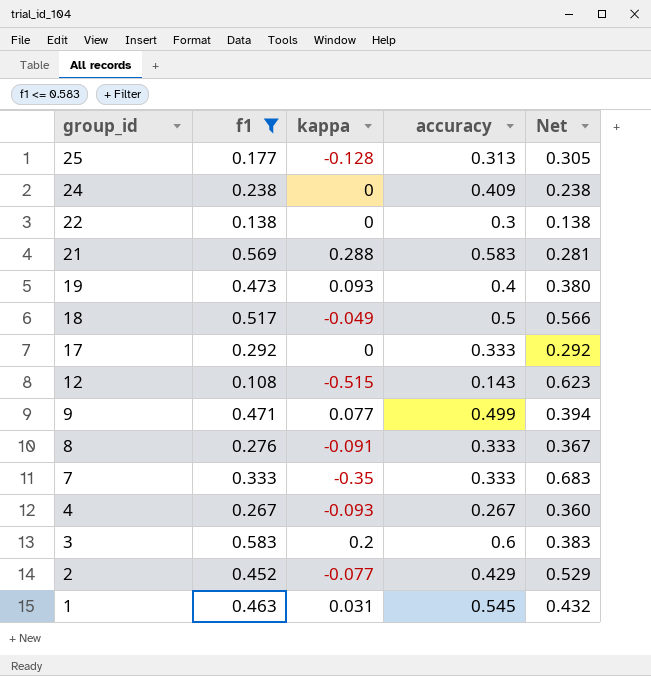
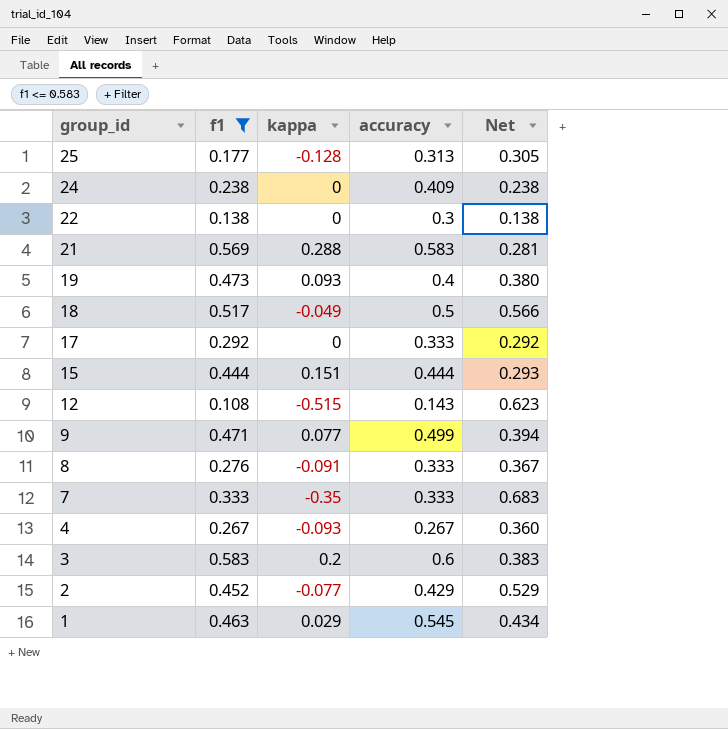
row 15: none -> 0.444 | 0.151 | 0.444 | 0.293
1 | kappa: 0.031 -> 0.029
1 | Net: 0.432 -> 0.434

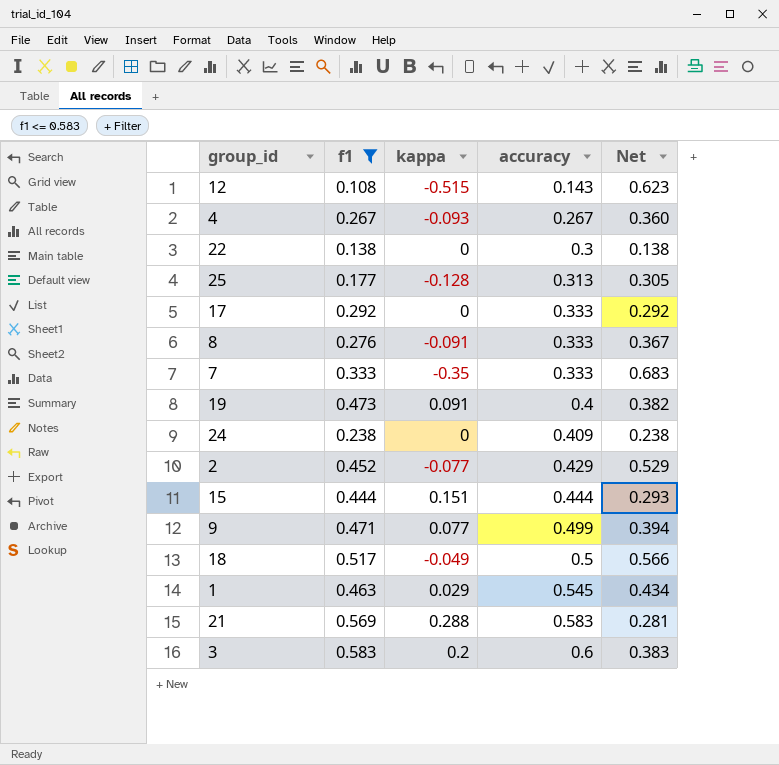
row order: group_id descending -> accuracy ascending
19 | kappa: 0.093 -> 0.091
19 | Net: 0.380 -> 0.382

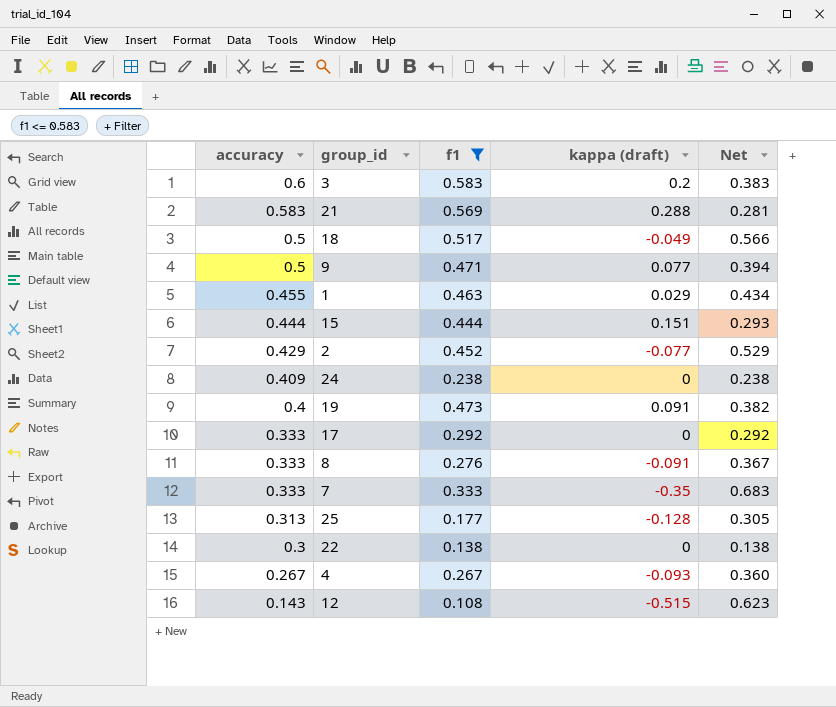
row order: accuracy ascending -> accuracy descending
column accuracy | position: 4 -> 1
column name: kappa -> kappa (draft)
9 | accuracy: 0.499 -> 0.5
1 | accuracy: 0.545 -> 0.455

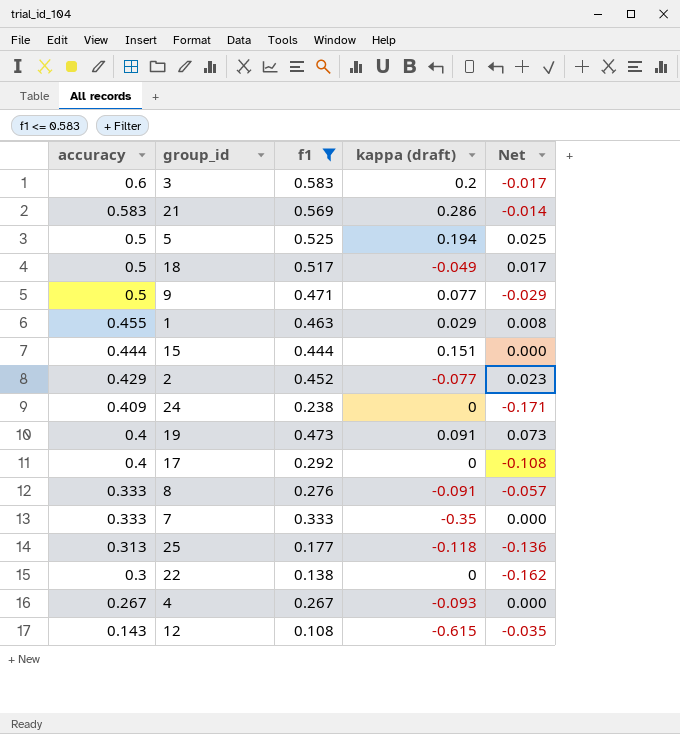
column Net | formula: [f1] - [kappa (draft)] -> [f1] - [accuracy]
21 | kappa (draft): 0.288 -> 0.286
row 5: none -> 0.5 | 0.525 | 0.194 | 0.025
17 | accuracy: 0.333 -> 0.4
25 | kappa (draft): -0.128 -> -0.118
12 | kappa (draft): -0.515 -> -0.615

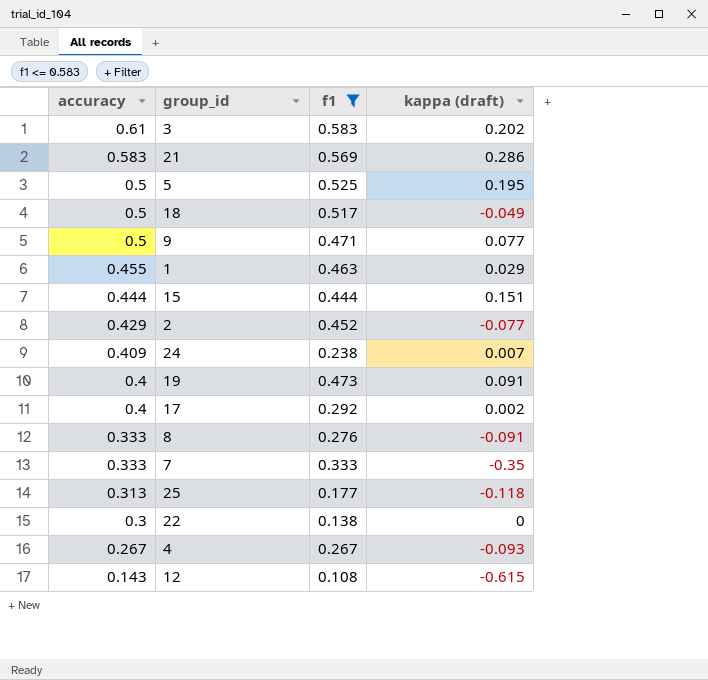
column Net | formula: [f1] - [accuracy] -> none
3 | accuracy: 0.6 -> 0.61
3 | kappa (draft): 0.2 -> 0.202
5 | kappa (draft): 0.194 -> 0.195
24 | kappa (draft): 0 -> 0.007
17 | kappa (draft): 0 -> 0.002

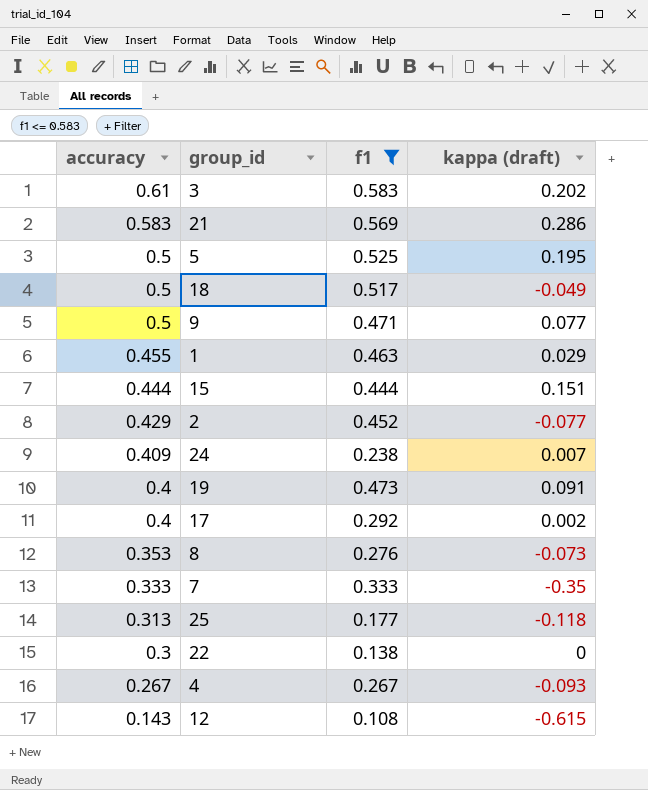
8 | accuracy: 0.333 -> 0.353
8 | kappa (draft): -0.091 -> -0.073

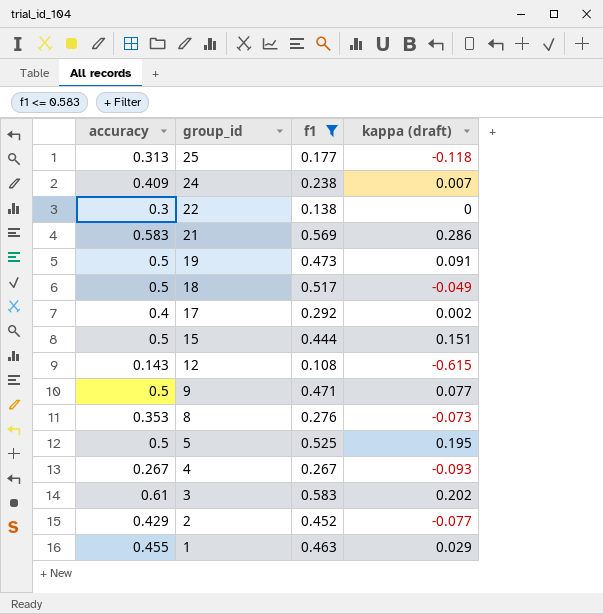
row order: accuracy descending -> group_id descending
row 7: 0.333 | 0.333 | -0.35 -> none
19 | accuracy: 0.4 -> 0.5
15 | accuracy: 0.444 -> 0.5

